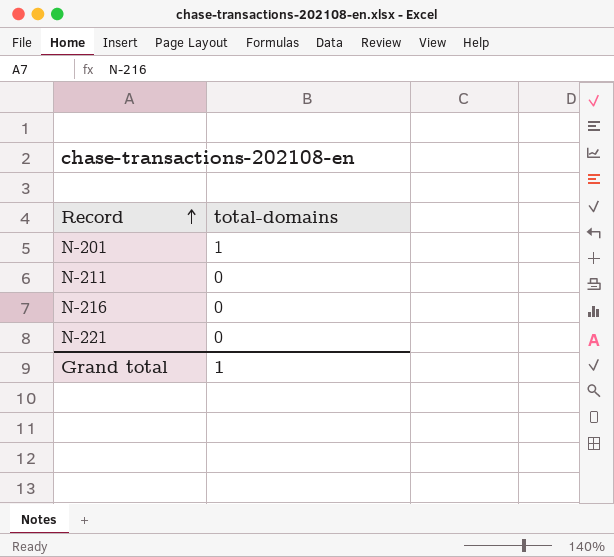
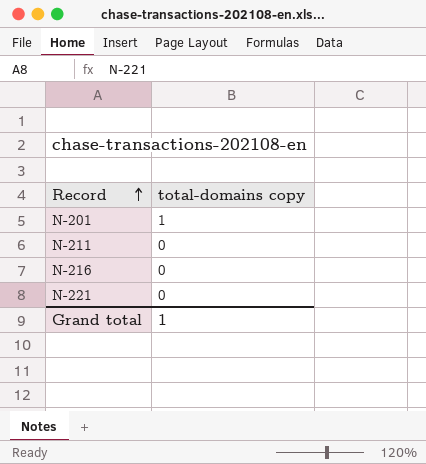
column name: total-domains -> total-domains copy

